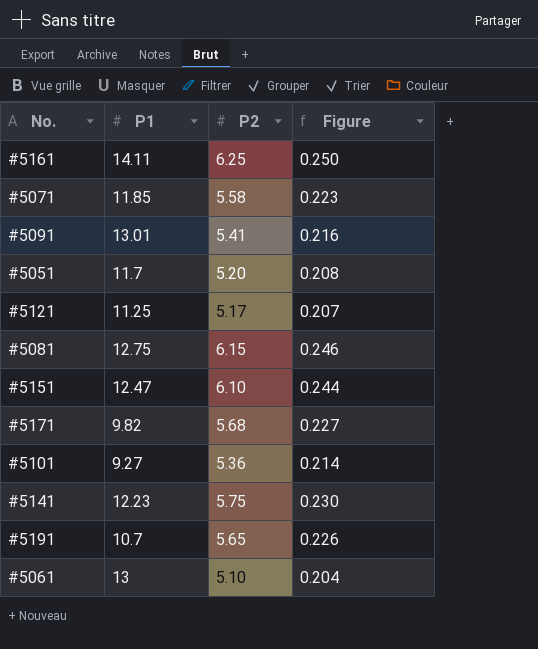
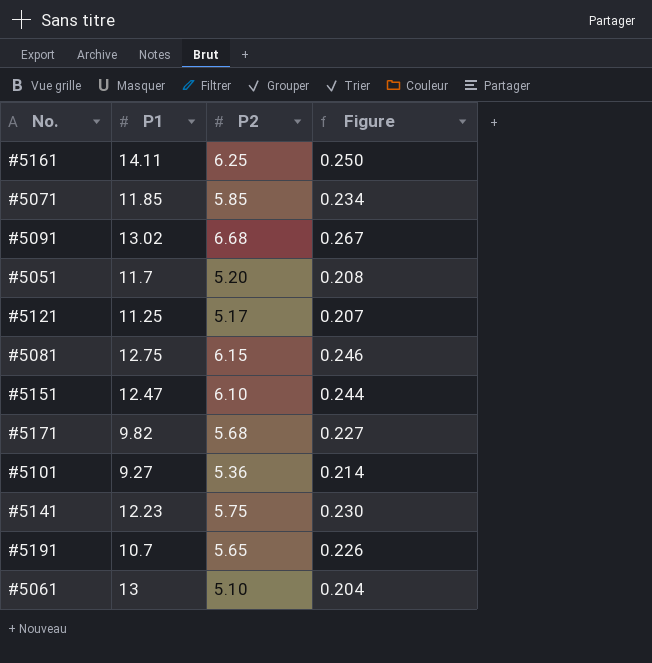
#5071 | P2: 5.58 -> 5.85
#5071 | Figure: 0.223 -> 0.234
#5091 | P1: 13.01 -> 13.02
#5091 | P2: 5.41 -> 6.68
#5091 | Figure: 0.216 -> 0.267

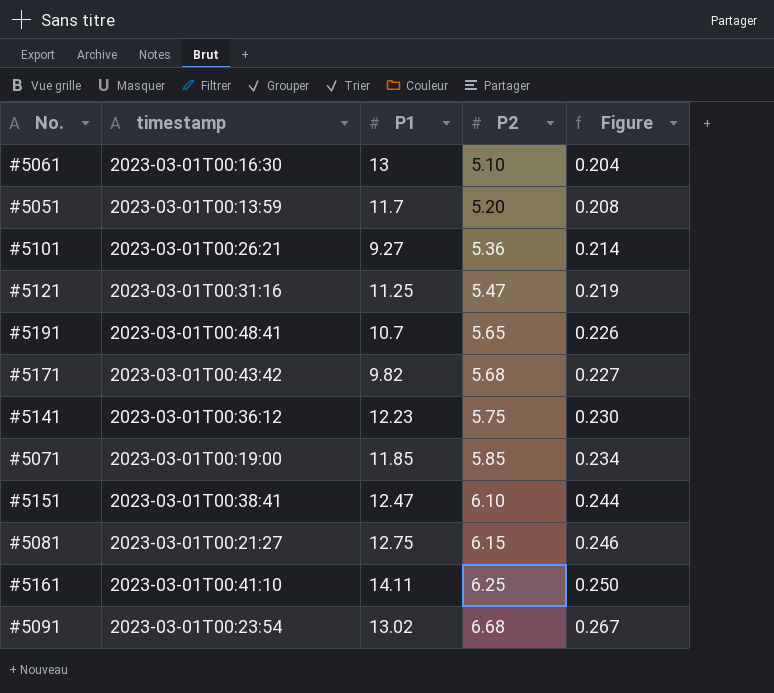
row order: none -> P2 ascending
column timestamp | position: none -> 2
#5121 | P2: 5.17 -> 5.47
#5121 | Figure: 0.207 -> 0.219

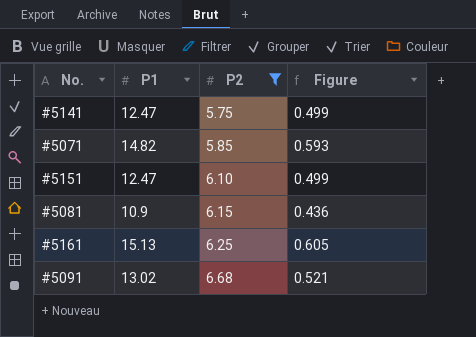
filter: none -> P2 >= 5.75
column timestamp | position: 2 -> none
column Figure | formula: [P2] * 0.04 -> [P1] * 0.04
#5141 | P1: 12.23 -> 12.47
#5071 | P1: 11.85 -> 14.82
#5081 | P1: 12.75 -> 10.9
#5161 | P1: 14.11 -> 15.13

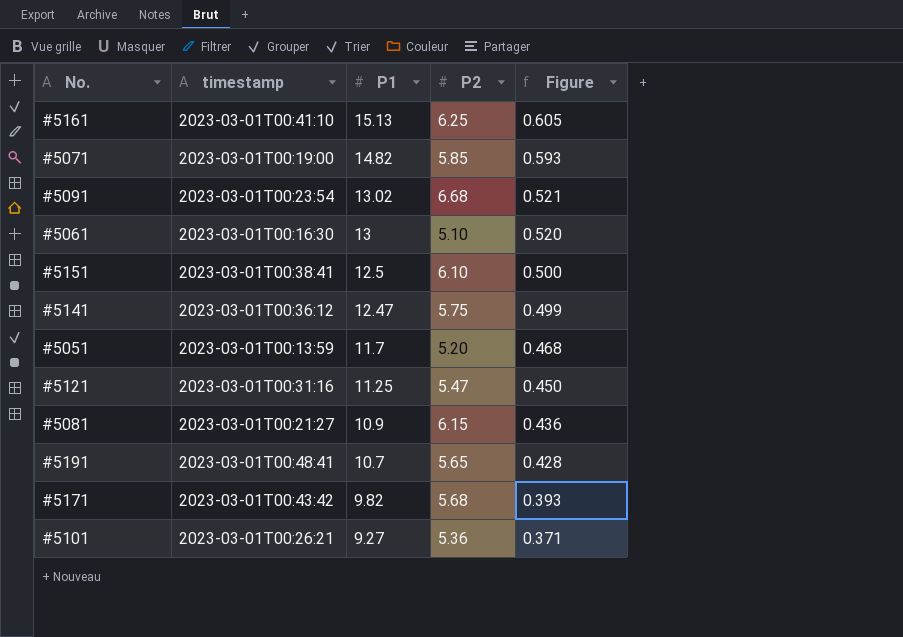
filter: P2 >= 5.75 -> none
row order: P2 ascending -> P1 descending
column timestamp | position: none -> 2
#5151 | P1: 12.47 -> 12.5
#5151 | Figure: 0.499 -> 0.500

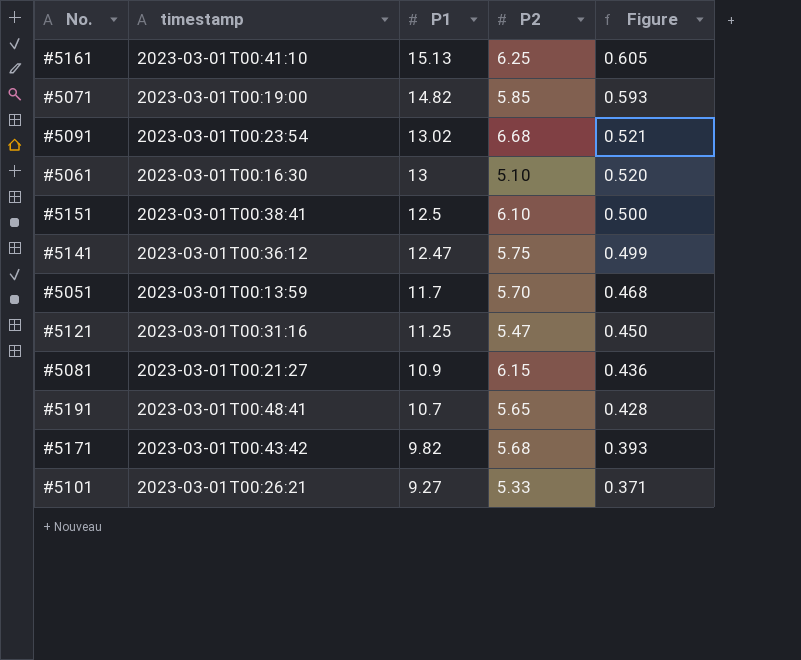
#5051 | P2: 5.20 -> 5.70
#5101 | P2: 5.36 -> 5.33

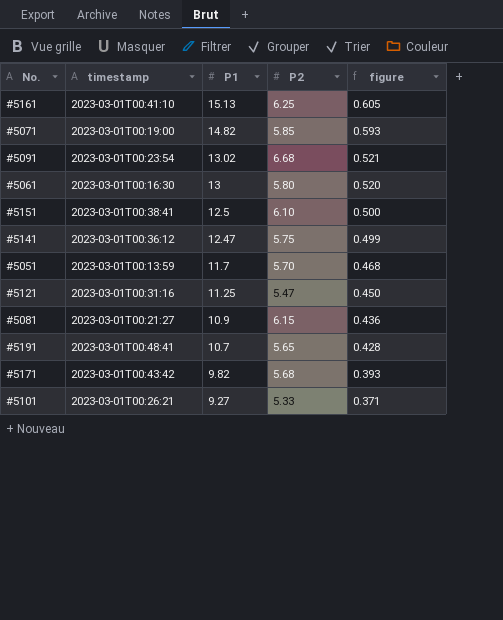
column name: Figure -> figure
#5061 | P2: 5.10 -> 5.80

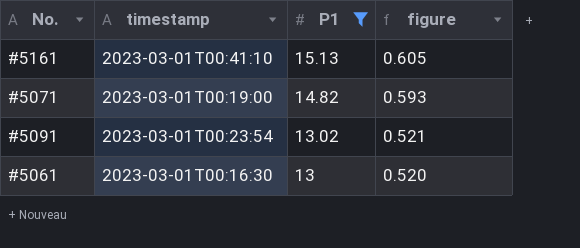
filter: none -> P1 >= 13
column P2 | position: 4 -> none

